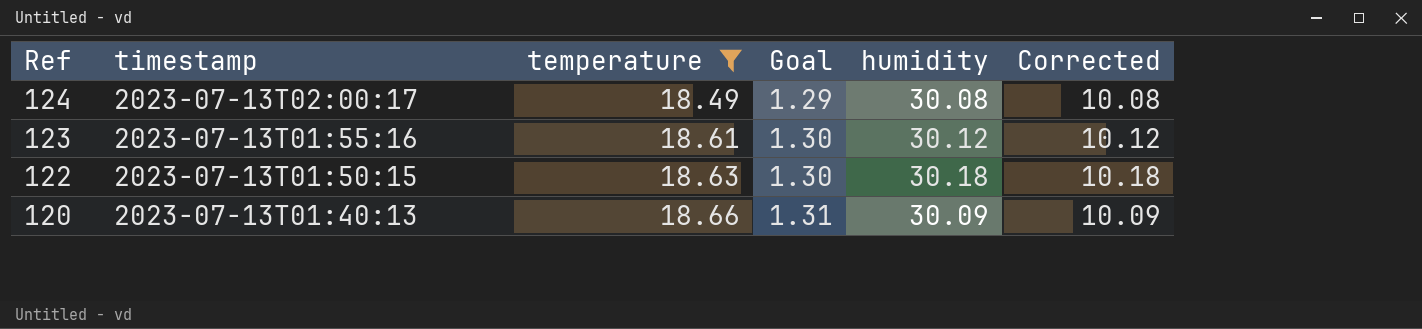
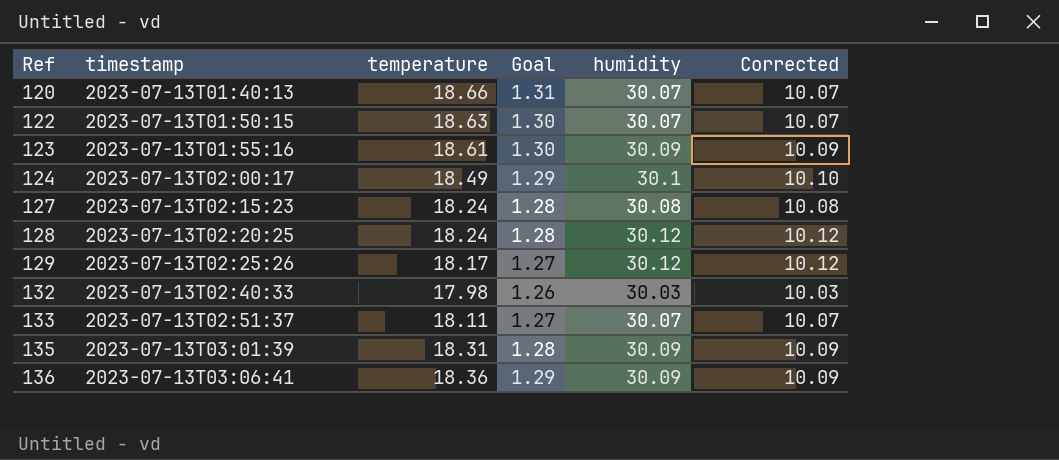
filter: temperature >= 18.49 -> none
row order: Ref descending -> Ref ascending
120 | humidity: 30.09 -> 30.07
120 | Corrected: 10.09 -> 10.07
122 | humidity: 30.18 -> 30.07
122 | Corrected: 10.18 -> 10.07
123 | humidity: 30.12 -> 30.09
123 | Corrected: 10.12 -> 10.09
124 | humidity: 30.08 -> 30.1
124 | Corrected: 10.08 -> 10.10

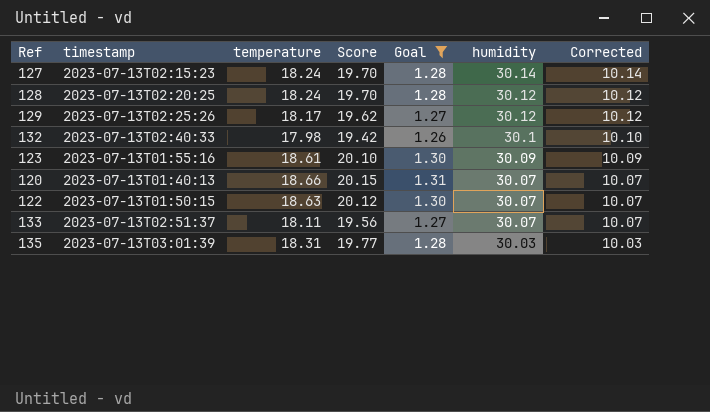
filter: none -> Goal != 1.29
row order: Ref ascending -> humidity descending
column Score | formula: none -> [temperature] * 1.08
127 | humidity: 30.08 -> 30.14
127 | Corrected: 10.08 -> 10.14
132 | humidity: 30.03 -> 30.1
132 | Corrected: 10.03 -> 10.10
135 | humidity: 30.09 -> 30.03
135 | Corrected: 10.09 -> 10.03

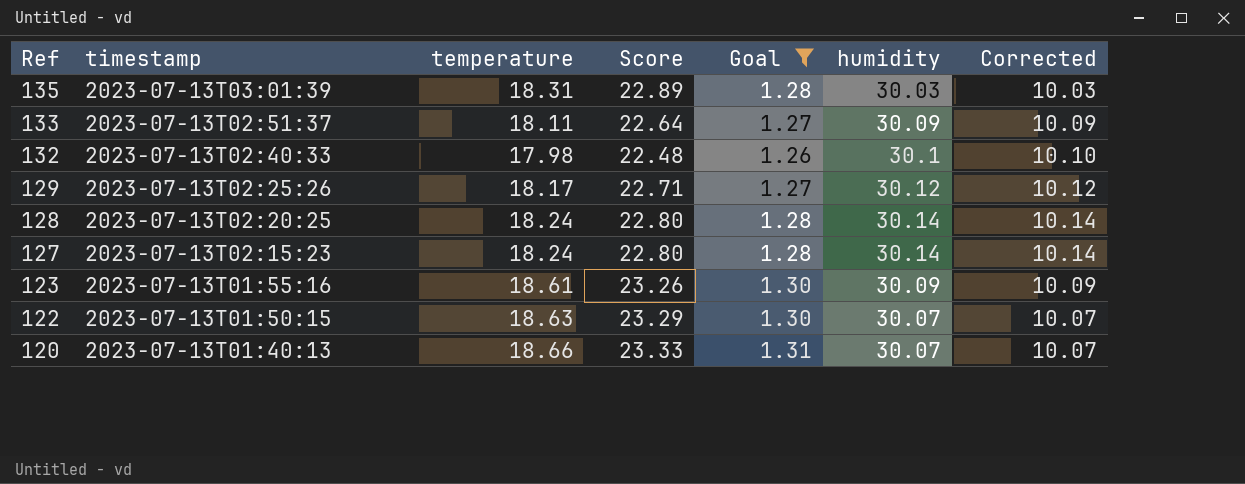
row order: humidity descending -> Ref descending
column Score | formula: [temperature] * 1.08 -> [temperature] * 1.25
133 | humidity: 30.07 -> 30.09
133 | Corrected: 10.07 -> 10.09
128 | humidity: 30.12 -> 30.14
128 | Corrected: 10.12 -> 10.14

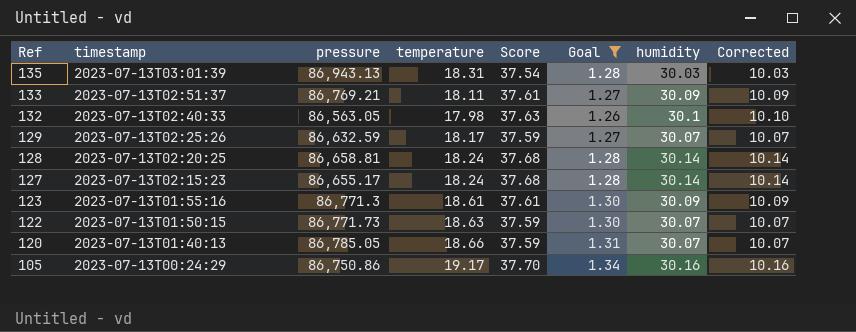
column pressure | position: none -> 3
column Score | formula: [temperature] * 1.25 -> [humidity] * 1.25
129 | humidity: 30.12 -> 30.07
129 | Corrected: 10.12 -> 10.07
row 105: none -> 2023-07-13T00:24:29 | 86,750.86 | 19.17 | 37.70 | 1.34 | 30.16 | 10.16

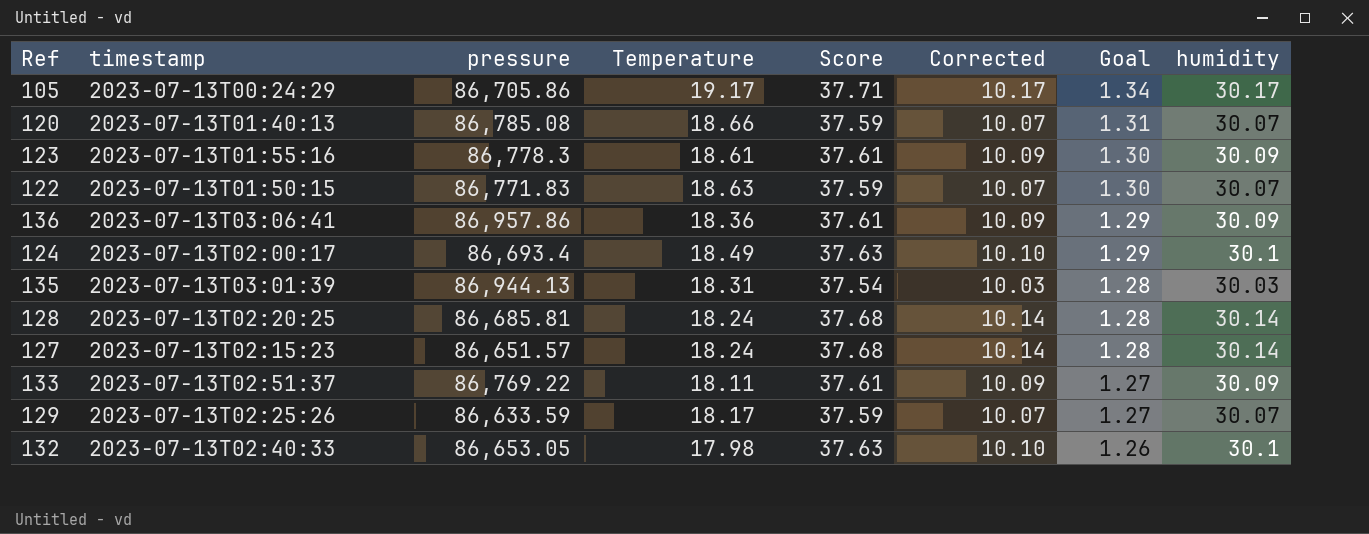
filter: Goal != 1.29 -> none
row order: Ref descending -> Goal descending
column name: temperature -> Temperature
column Corrected | position: 8 -> 6
105 | pressure: 86,750.86 -> 86,705.86
105 | Score: 37.70 -> 37.71
105 | Corrected: 10.16 -> 10.17
105 | humidity: 30.16 -> 30.17
120 | pressure: 86,785.05 -> 86,785.08
123 | pressure: 86,771.3 -> 86,778.3
122 | pressure: 86,771.73 -> 86,771.83
135 | pressure: 86,943.13 -> 86,944.13
128 | pressure: 86,658.81 -> 86,685.81
127 | pressure: 86,655.17 -> 86,651.57
133 | pressure: 86,769.21 -> 86,769.22
129 | pressure: 86,632.59 -> 86,633.59
132 | pressure: 86,563.05 -> 86,653.05

